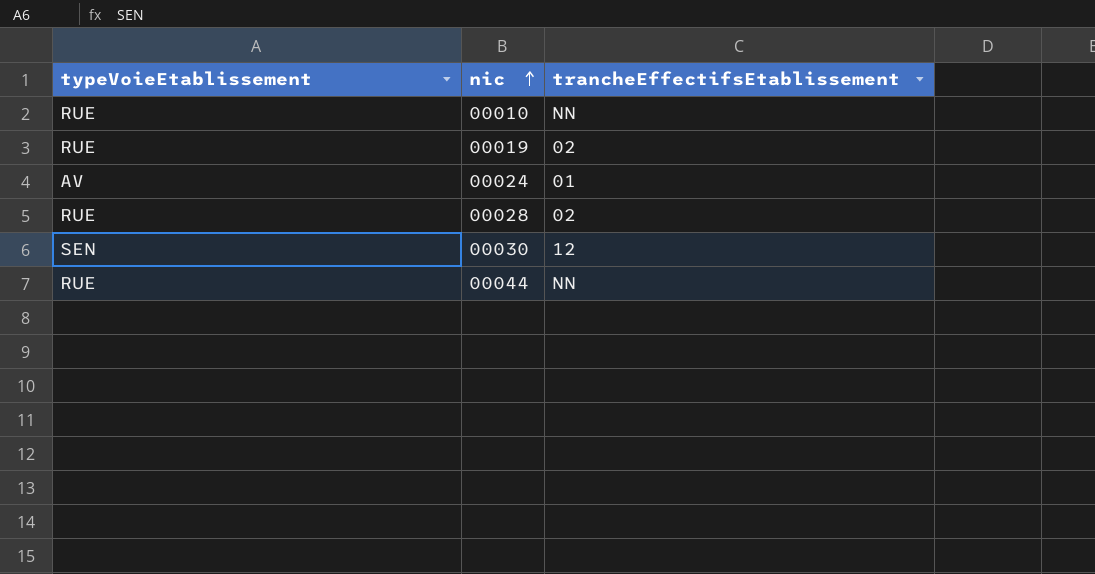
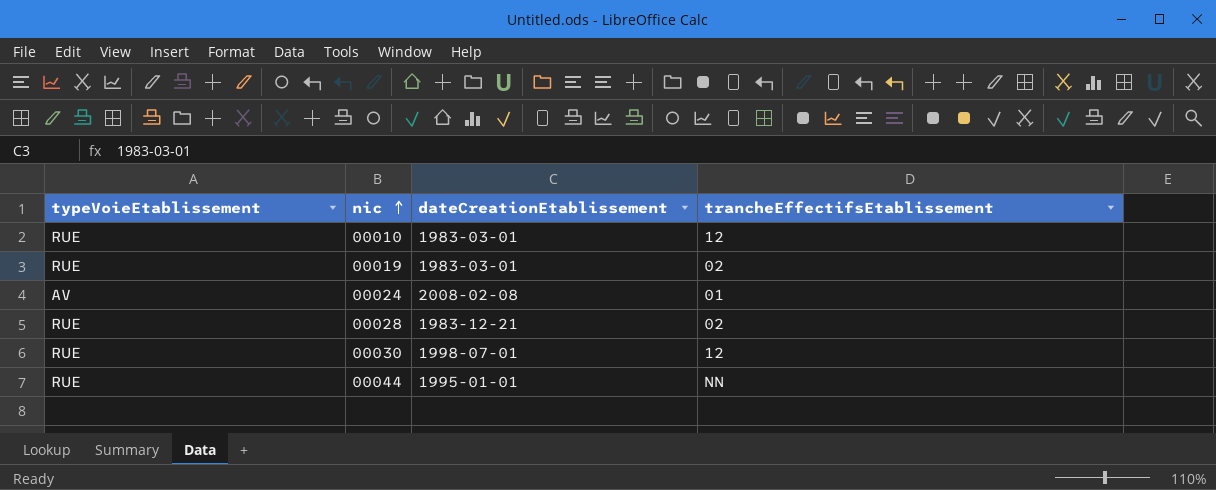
column dateCreationEtablissement | position: none -> 3
00010 | trancheEffectifsEtablissement: NN -> 12
00030 | typeVoieEtablissement: SEN -> RUE

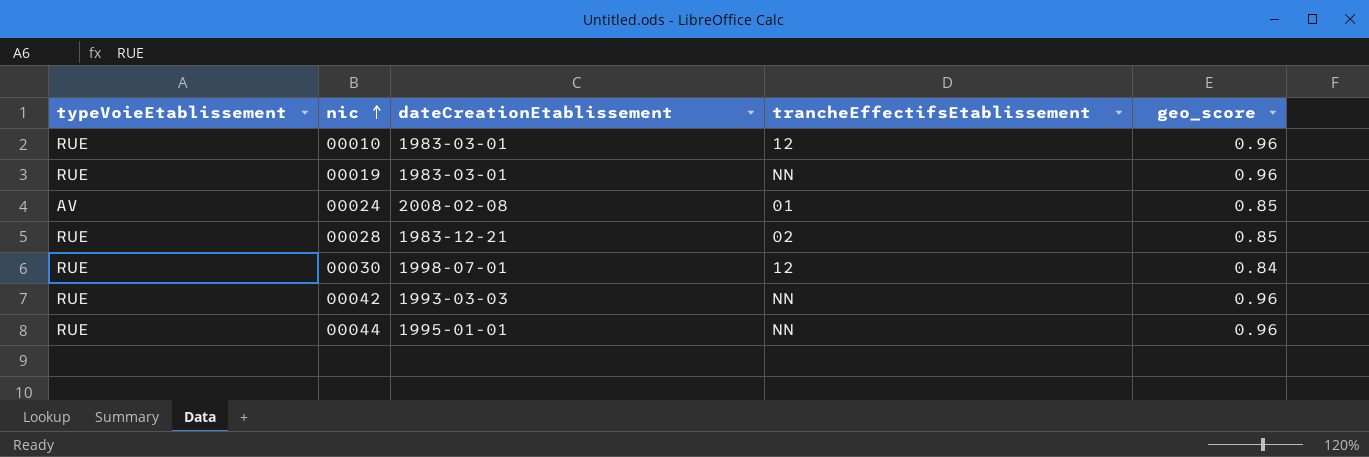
column geo_score | position: none -> 5
00019 | trancheEffectifsEtablissement: 02 -> NN
row 00042: none -> RUE | 1993-03-03 | NN | 0.96

